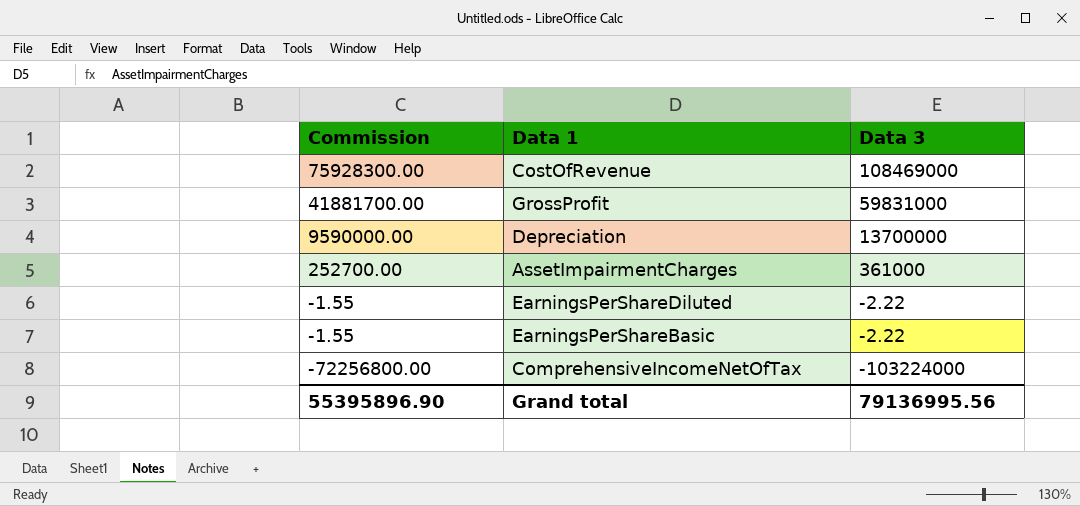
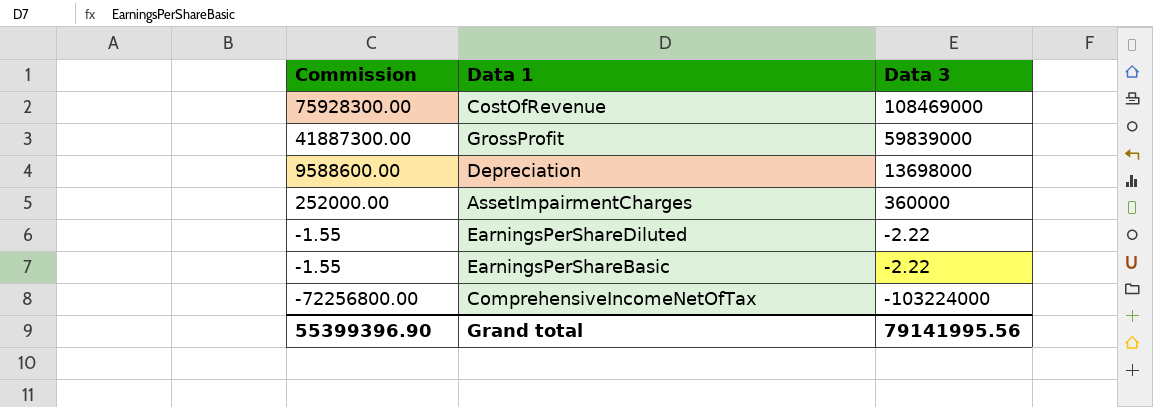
GrossProfit | Commission: 41881700.00 -> 41887300.00
GrossProfit | Data 3: 59831000 -> 59839000
Depreciation | Commission: 9590000.00 -> 9588600.00
Depreciation | Data 3: 13700000 -> 13698000
AssetImpairmentCharges | Commission: 252700.00 -> 252000.00
AssetImpairmentCharges | Data 3: 361000 -> 360000
Grand total | Commission: 55395896.90 -> 55399396.90
Grand total | Data 3: 79136995.56 -> 79141995.56

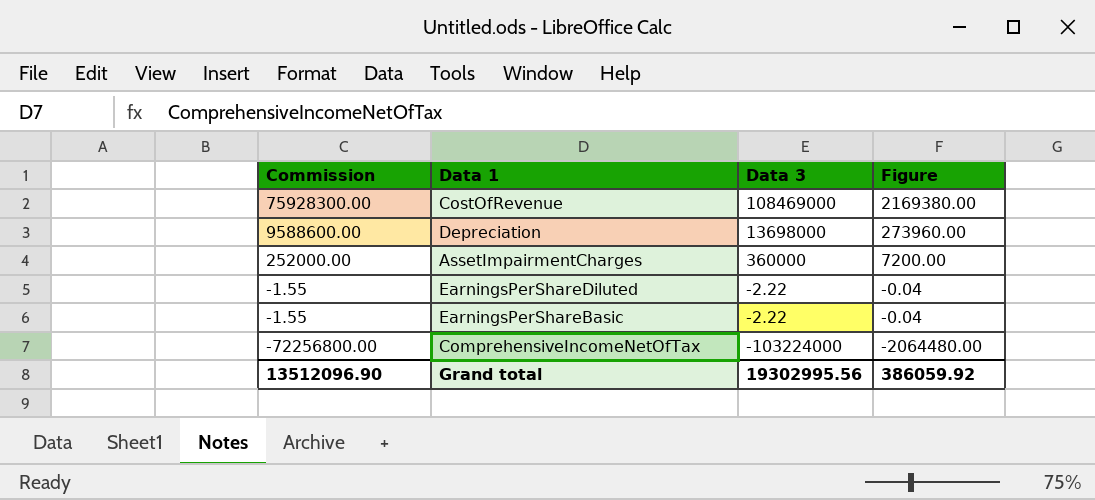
column Figure | formula: none -> [Data 3] * 0.02
row GrossProfit: 41887300.00 | 59839000 -> none
Grand total | Commission: 55399396.90 -> 13512096.90
Grand total | Data 3: 79141995.56 -> 19302995.56

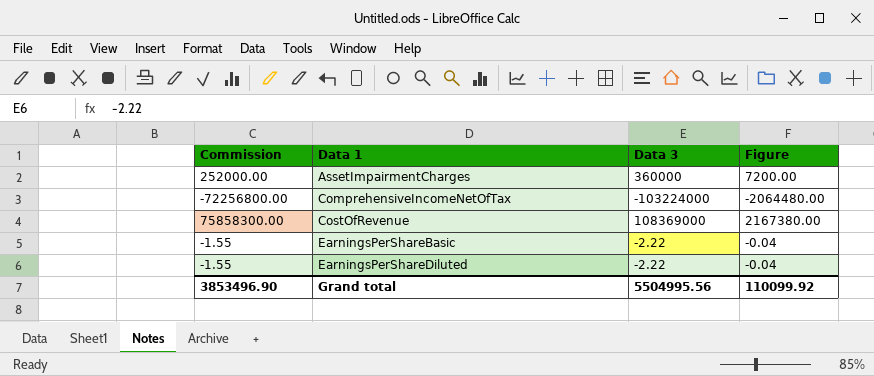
row order: Commission descending -> Data 1 ascending
row Depreciation: 9588600.00 | 13698000 | 273960.00 -> none
CostOfRevenue | Commission: 75928300.00 -> 75858300.00
CostOfRevenue | Data 3: 108469000 -> 108369000
CostOfRevenue | Figure: 2169380.00 -> 2167380.00
Grand total | Commission: 13512096.90 -> 3853496.90
Grand total | Data 3: 19302995.56 -> 5504995.56
Grand total | Figure: 386059.92 -> 110099.92

